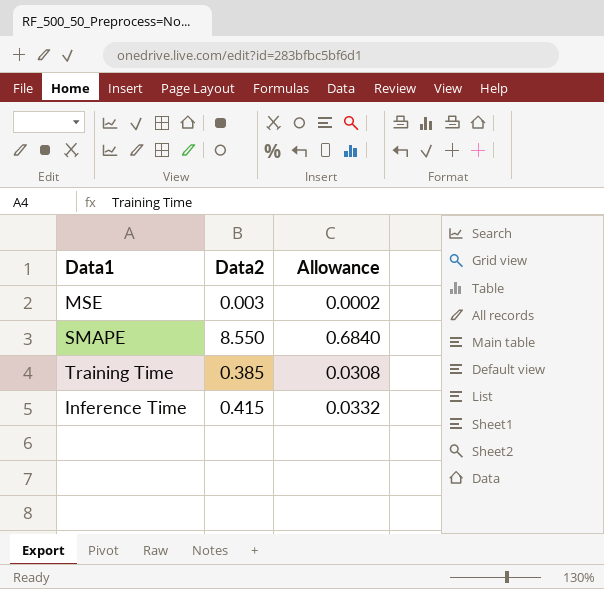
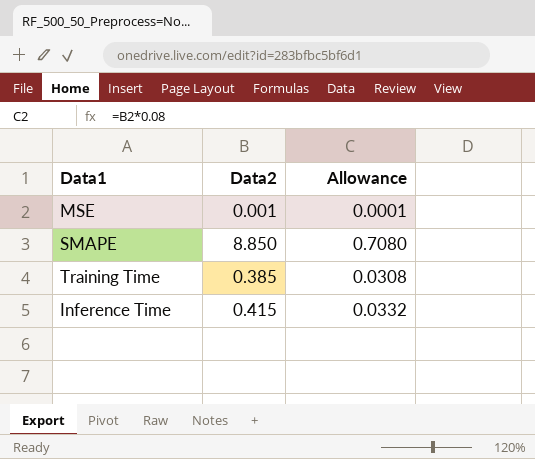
MSE | Data2: 0.003 -> 0.001
MSE | Allowance: 0.0002 -> 0.0001
SMAPE | Data2: 8.550 -> 8.850
SMAPE | Allowance: 0.6840 -> 0.7080

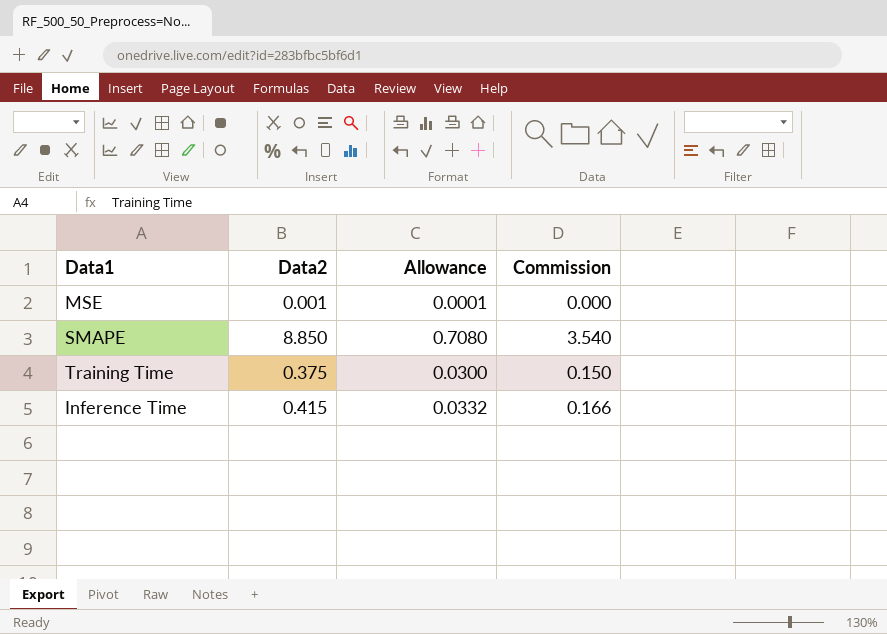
column Commission | formula: none -> [Data2] * 0.4
Training Time | Data2: 0.385 -> 0.375
Training Time | Allowance: 0.0308 -> 0.0300

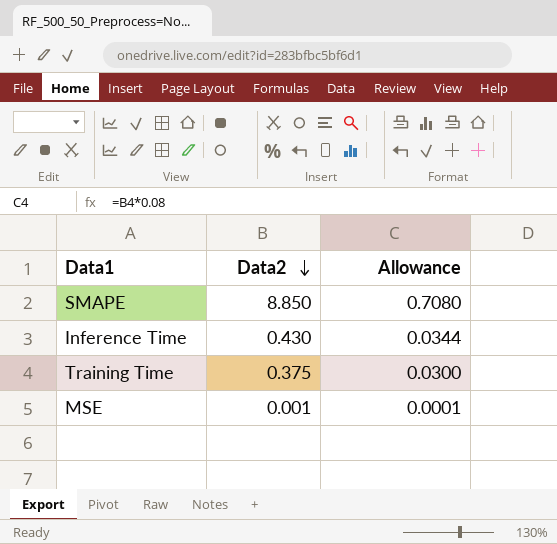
row order: none -> Data2 descending
column Commission | formula: [Data2] * 0.4 -> none
Inference Time | Data2: 0.415 -> 0.430
Inference Time | Allowance: 0.0332 -> 0.0344

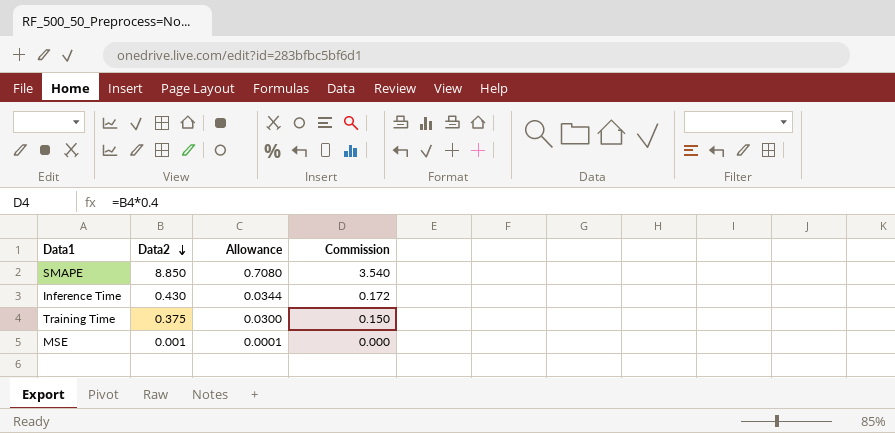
column Commission | formula: none -> [Data2] * 0.4

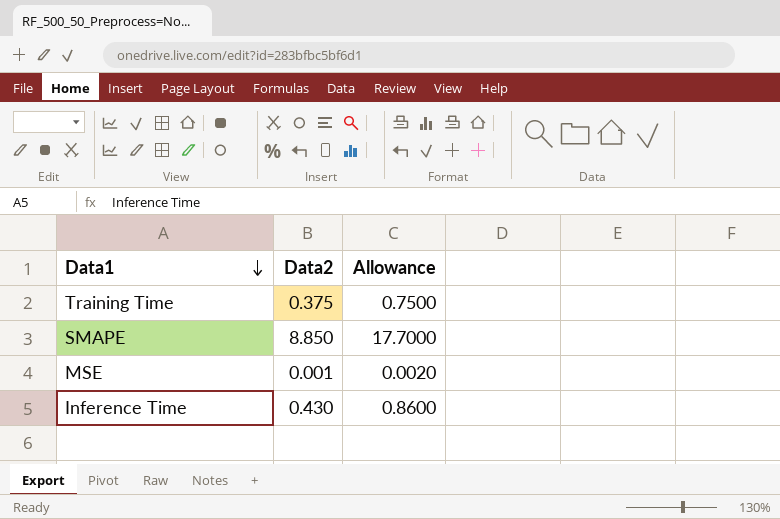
row order: Data2 descending -> Data1 descending
column Commission | formula: [Data2] * 0.4 -> none
column Allowance | formula: [Data2] * 0.08 -> [Data2] * 2

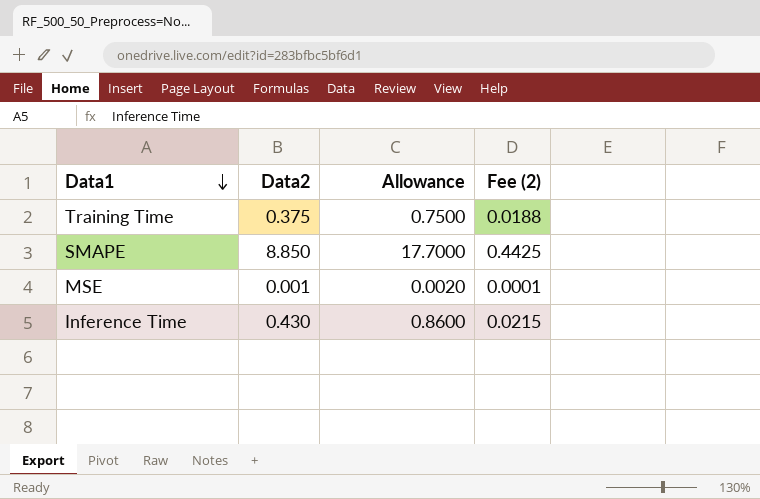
column Fee (2) | formula: none -> [Data2] * 0.05

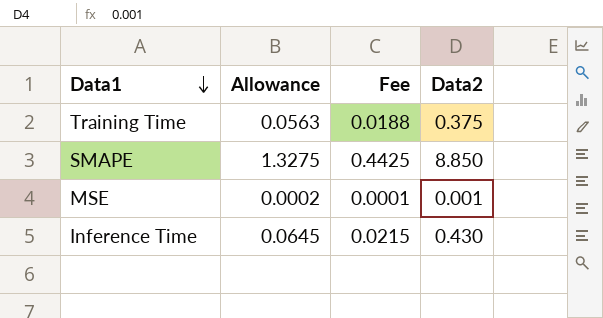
column Allowance | formula: [Data2] * 2 -> [Data2] * 0.15
column name: Fee (2) -> Fee
column Data2 | position: 2 -> 4

